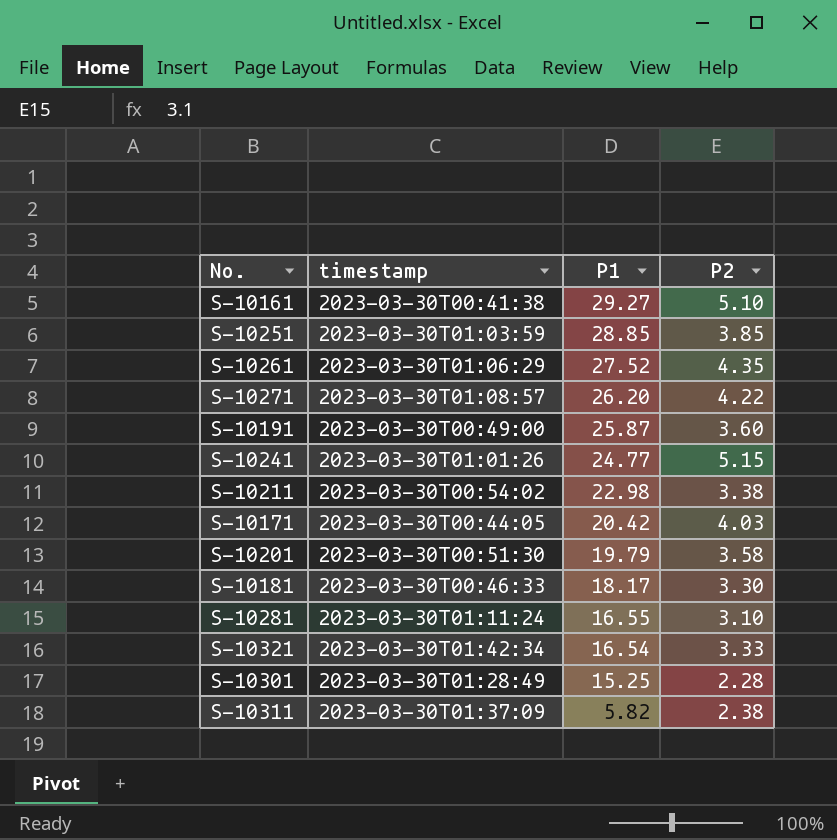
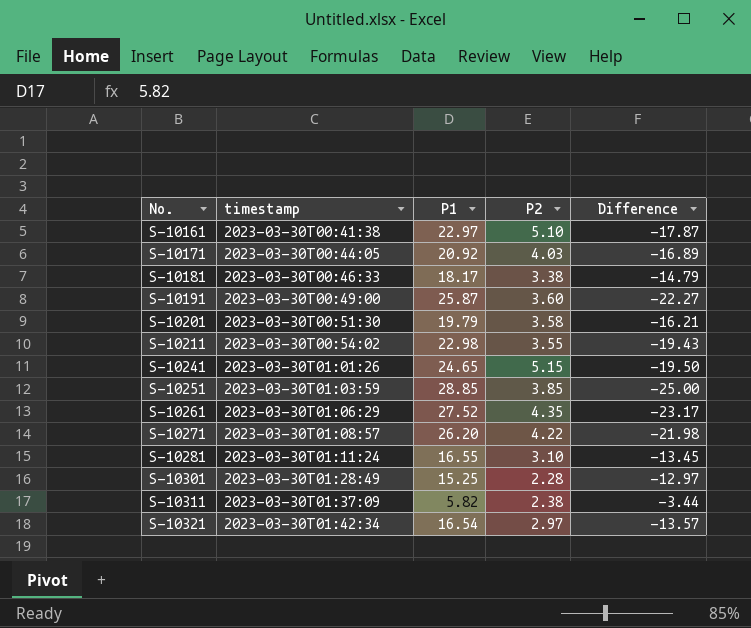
row order: P1 descending -> No. ascending
column Difference | formula: none -> [P2] - [P1]
S-10161 | P1: 29.27 -> 22.97
S-10171 | P1: 20.42 -> 20.92
S-10181 | P2: 3.30 -> 3.38
S-10211 | P2: 3.38 -> 3.55
S-10241 | P1: 24.77 -> 24.65
S-10321 | P2: 3.33 -> 2.97

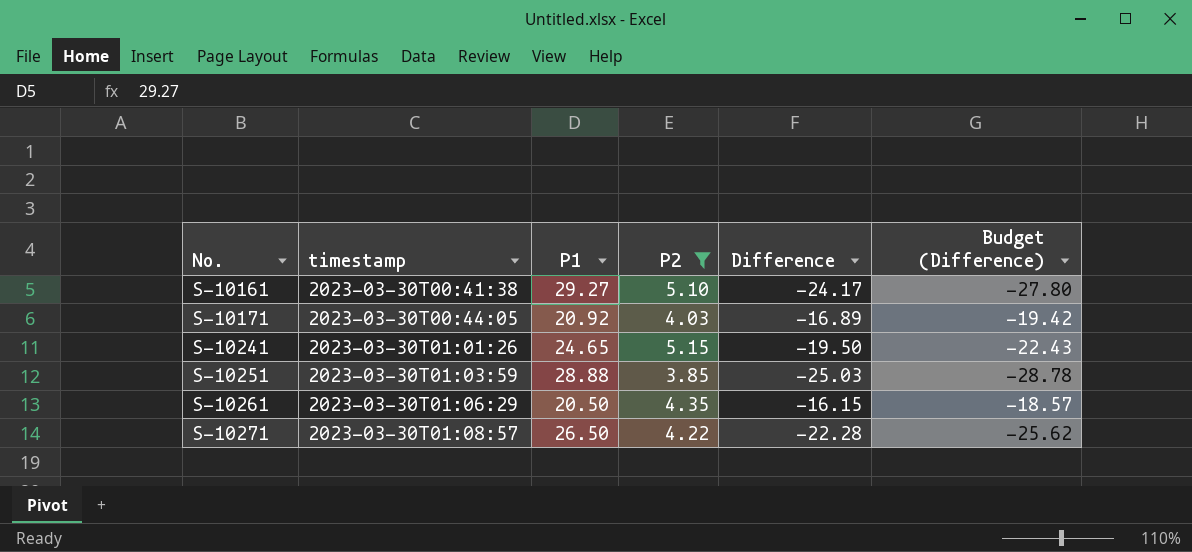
filter: none -> P2 >= 3.85
column Budget (Difference) | formula: none -> [Difference] * 1.15
S-10161 | P1: 22.97 -> 29.27
S-10161 | Difference: -17.87 -> -24.17
S-10251 | P1: 28.85 -> 28.88
S-10251 | Difference: -25.00 -> -25.03
S-10261 | P1: 27.52 -> 20.50
S-10261 | Difference: -23.17 -> -16.15
S-10271 | P1: 26.20 -> 26.50
S-10271 | Difference: -21.98 -> -22.28

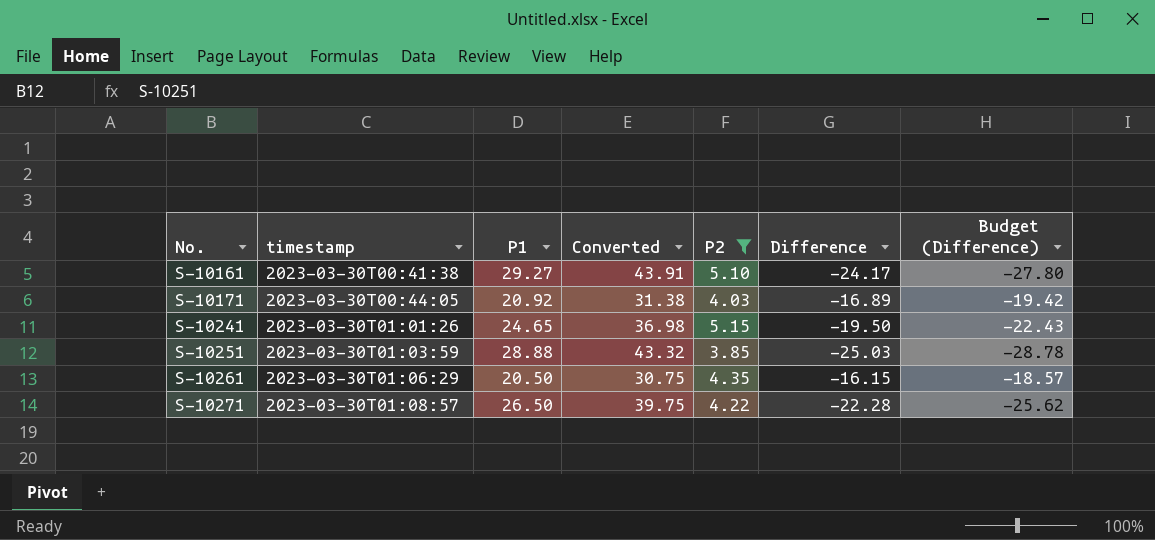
column Converted | formula: none -> [P1] * 1.5

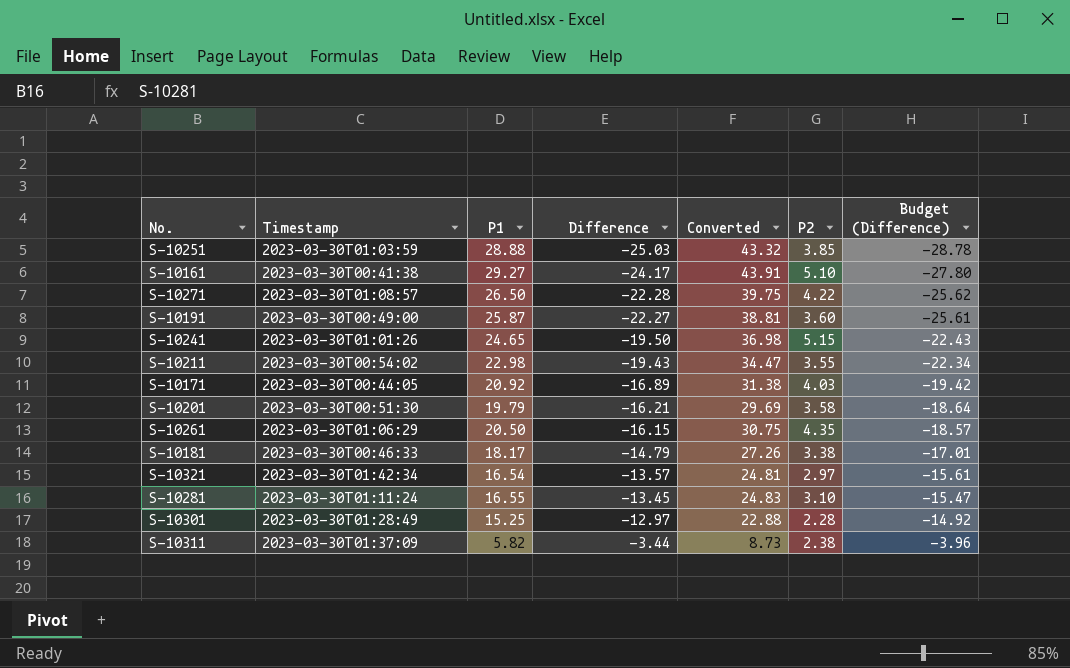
filter: P2 >= 3.85 -> none
row order: No. ascending -> Difference ascending
column name: timestamp -> Timestamp
column Difference | position: 6 -> 4

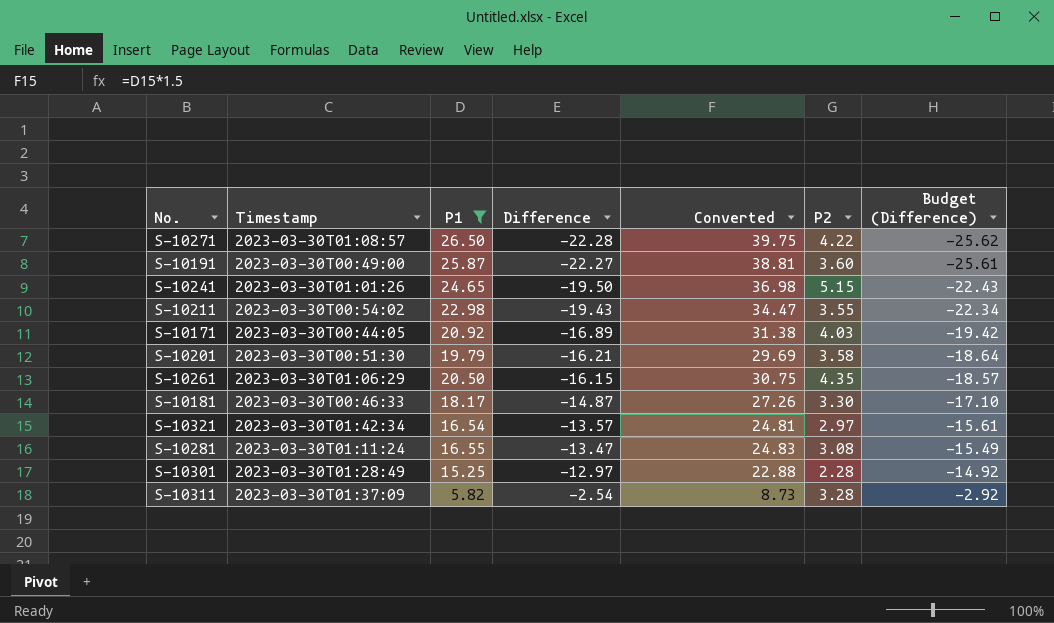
filter: none -> P1 <= 26.50
S-10181 | Difference: -14.79 -> -14.87
S-10181 | P2: 3.38 -> 3.30
S-10181 | Budget (Difference): -17.01 -> -17.10
S-10281 | Difference: -13.45 -> -13.47
S-10281 | P2: 3.10 -> 3.08
S-10281 | Budget (Difference): -15.47 -> -15.49
S-10311 | Difference: -3.44 -> -2.54
S-10311 | P2: 2.38 -> 3.28
S-10311 | Budget (Difference): -3.96 -> -2.92

